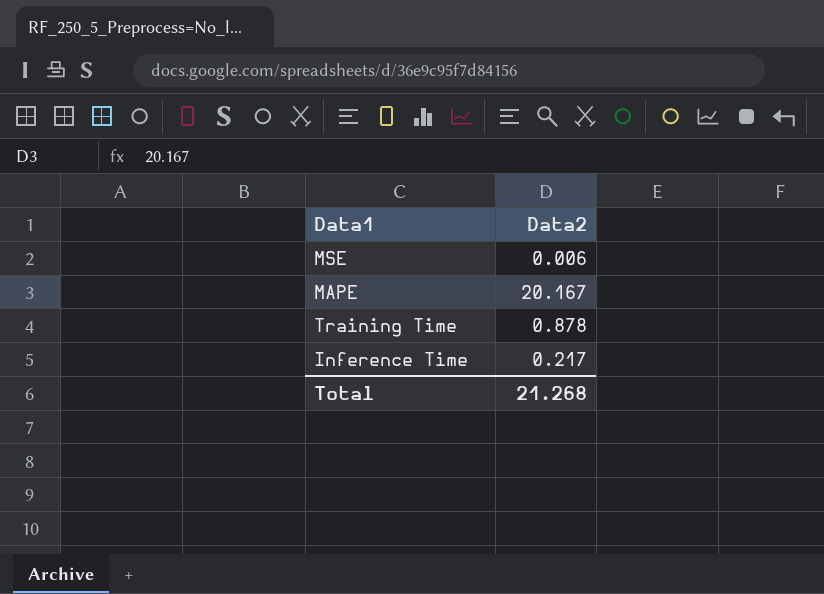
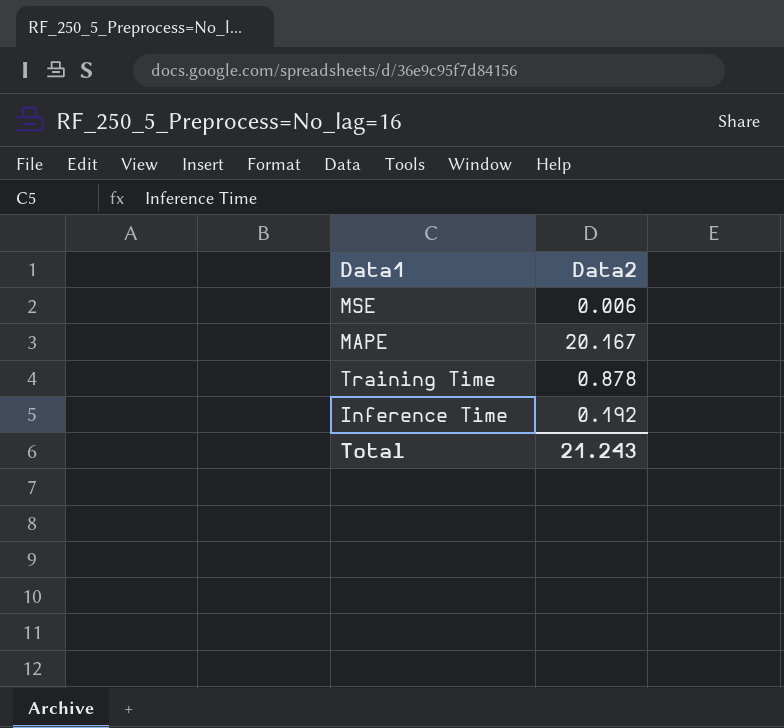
Inference Time | Data2: 0.217 -> 0.192
Total | Data2: 21.268 -> 21.243

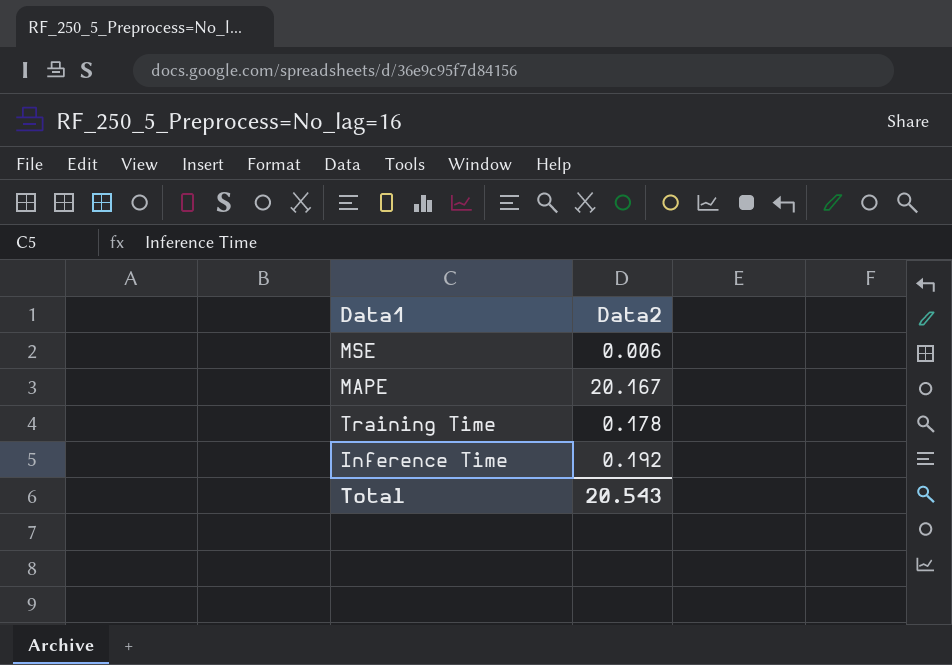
Training Time | Data2: 0.878 -> 0.178
Total | Data2: 21.243 -> 20.543

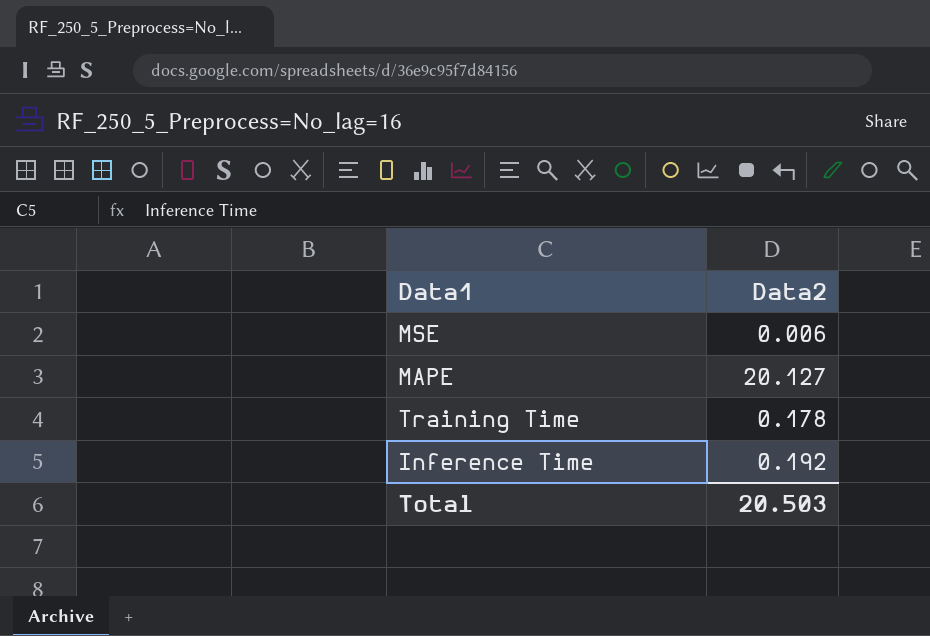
MAPE | Data2: 20.167 -> 20.127
Total | Data2: 20.543 -> 20.503

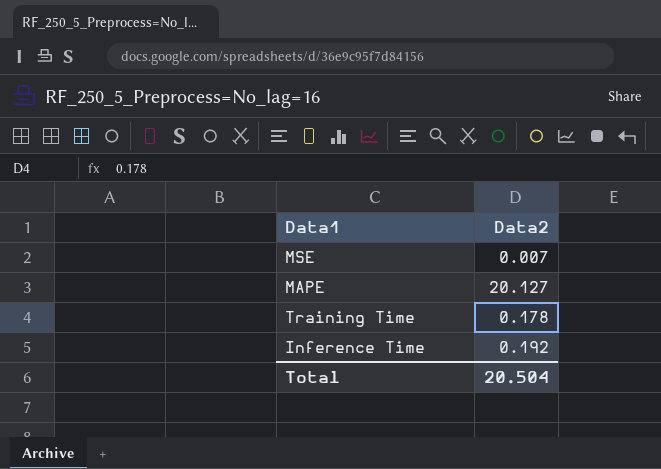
MSE | Data2: 0.006 -> 0.007
Total | Data2: 20.503 -> 20.504

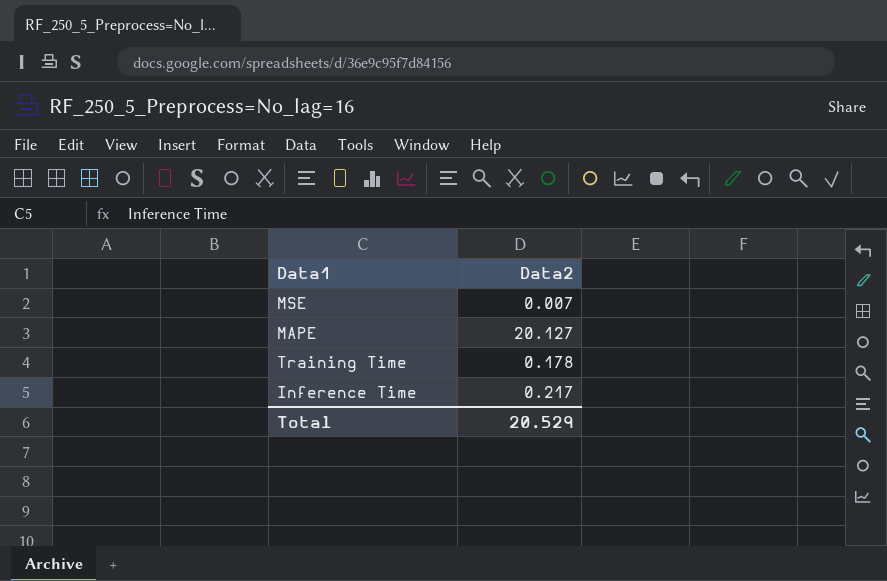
Inference Time | Data2: 0.192 -> 0.217
Total | Data2: 20.504 -> 20.529

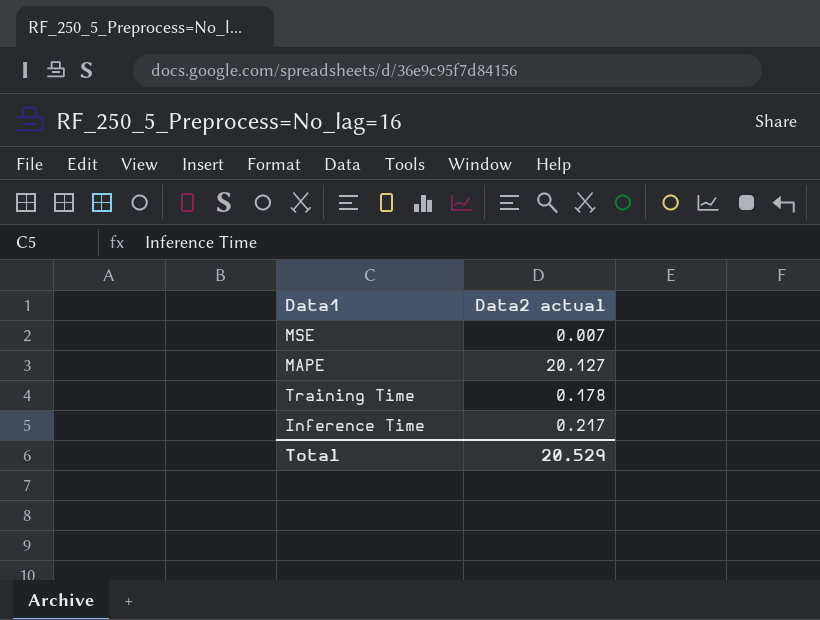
column name: Data2 -> Data2 actual

